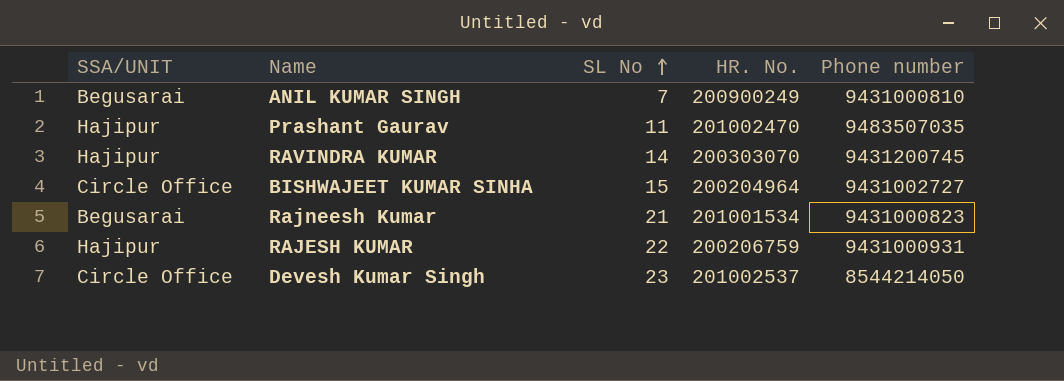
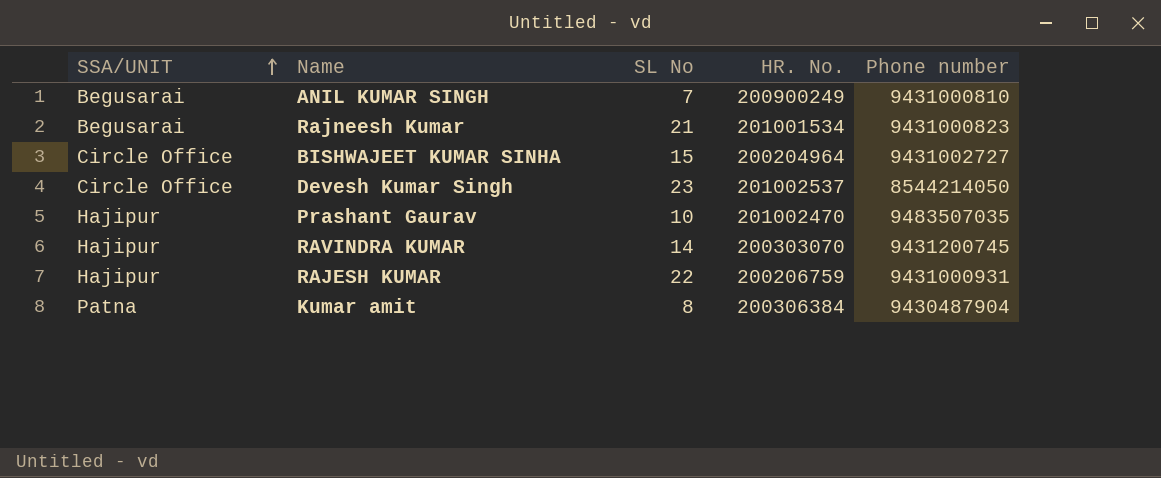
row order: SL No ascending -> SSA/UNIT ascending
Prashant Gaurav | SL No: 11 -> 10
row Kumar amit: none -> Patna | 8 | 200306384 | 9430487904

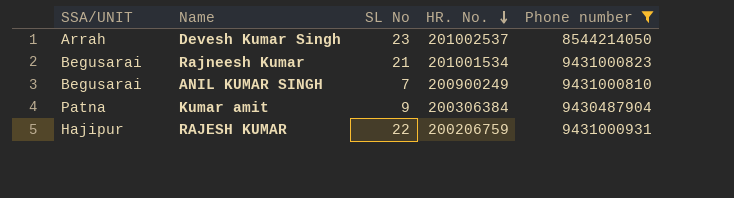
filter: none -> Phone number <= 9431000931
row order: SSA/UNIT ascending -> HR. No. descending
Devesh Kumar Singh | SSA/UNIT: Circle Office -> Arrah
Kumar amit | SL No: 8 -> 9

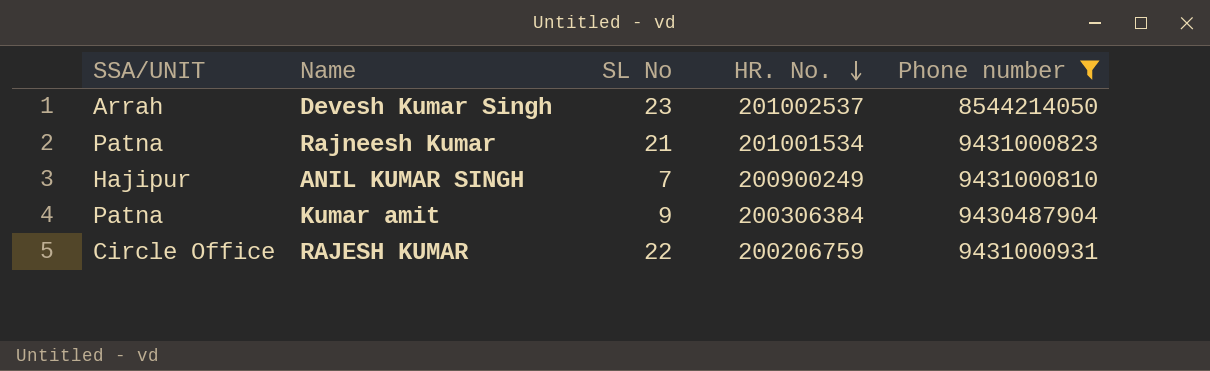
Rajneesh Kumar | SSA/UNIT: Begusarai -> Patna
ANIL KUMAR SINGH | SSA/UNIT: Begusarai -> Hajipur
RAJESH KUMAR | SSA/UNIT: Hajipur -> Circle Office

